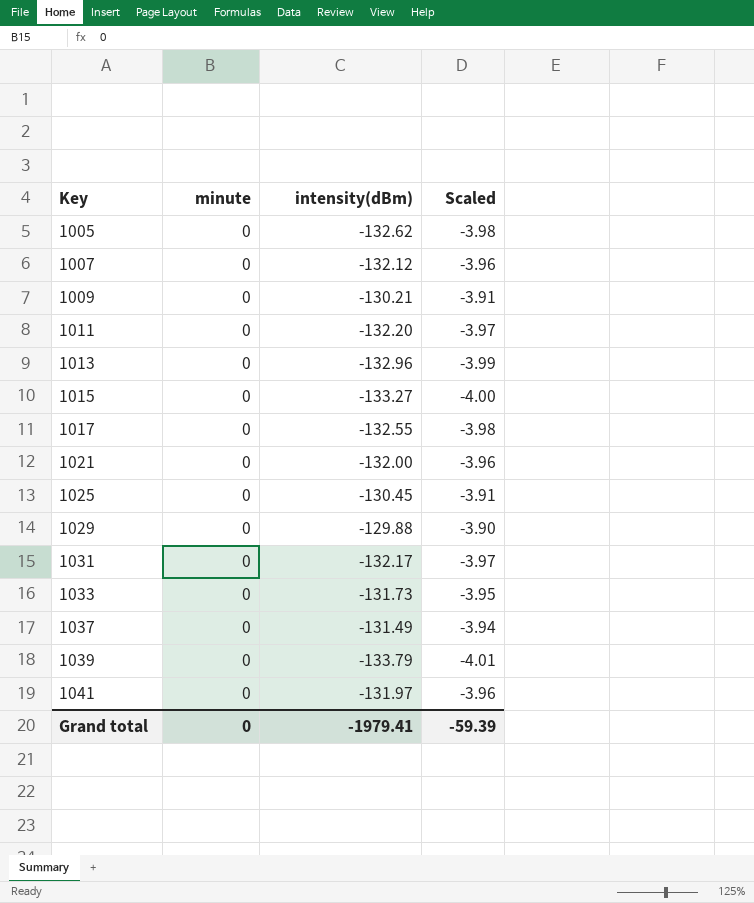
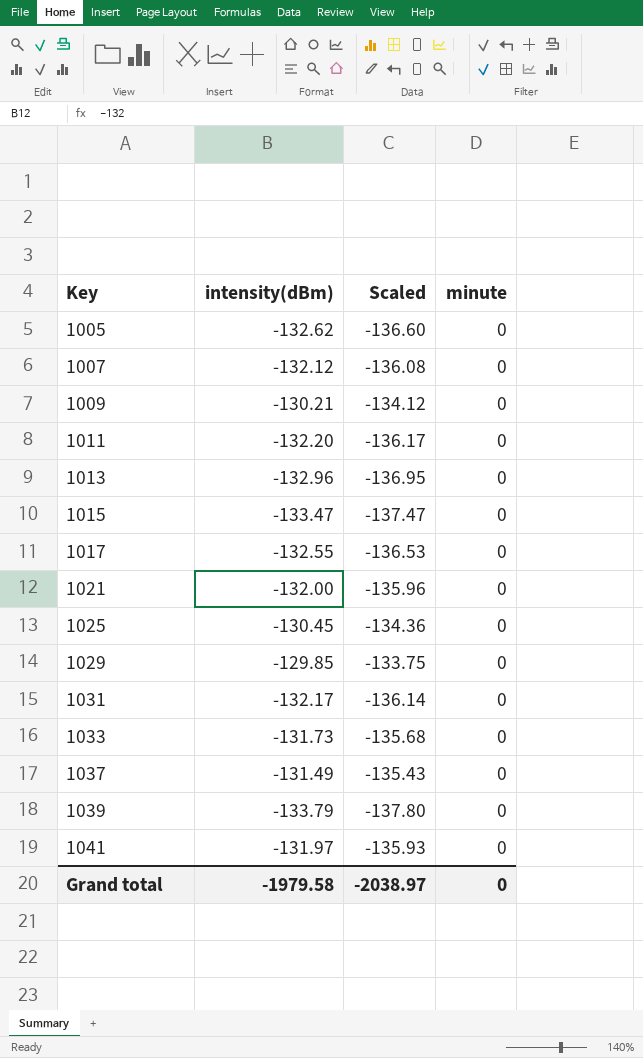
column Scaled | formula: [intensity(dBm)] * 0.03 -> [intensity(dBm)] * 1.03
column minute | position: 2 -> 4
1015 | intensity(dBm): -133.27 -> -133.47
1029 | intensity(dBm): -129.88 -> -129.85
Grand total | intensity(dBm): -1979.41 -> -1979.58
Grand total | Scaled: -59.39 -> -2038.97

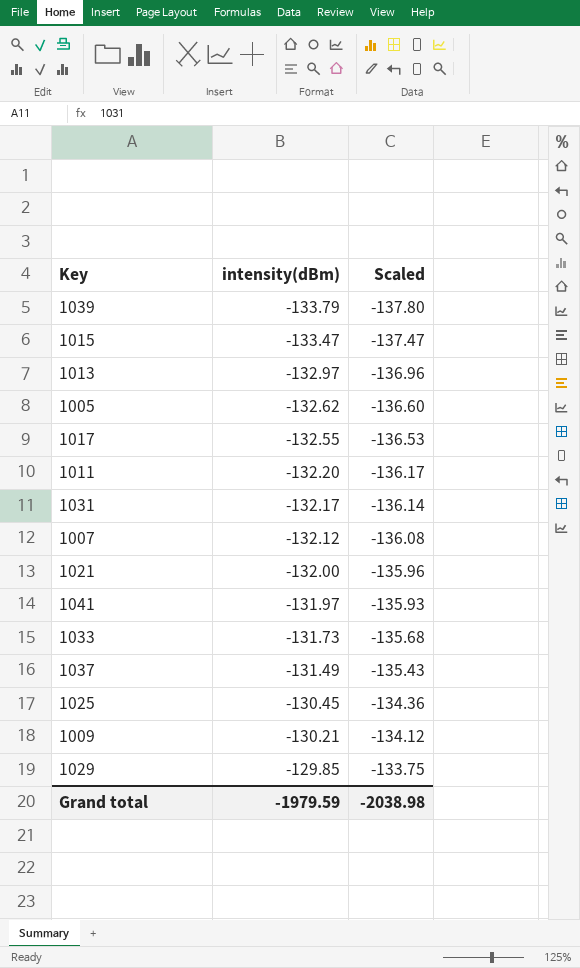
row order: Key ascending -> intensity(dBm) ascending
column minute | position: 4 -> none
1013 | intensity(dBm): -132.96 -> -132.97
1013 | Scaled: -136.95 -> -136.96
Grand total | intensity(dBm): -1979.58 -> -1979.59
Grand total | Scaled: -2038.97 -> -2038.98

